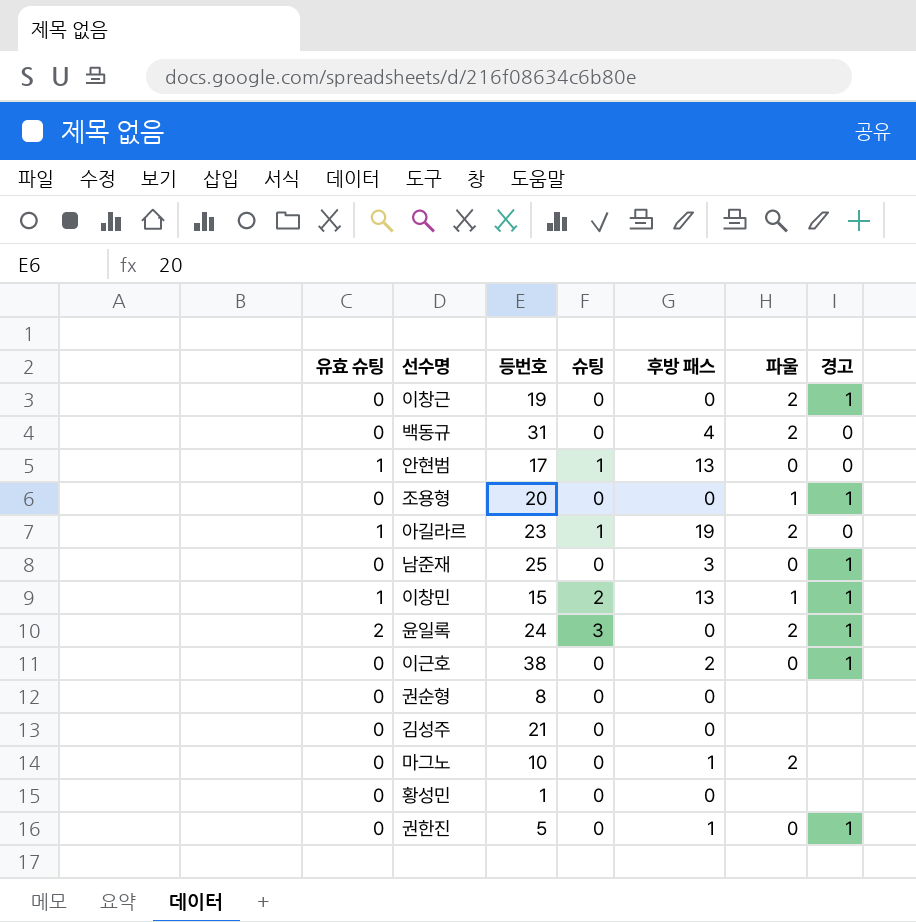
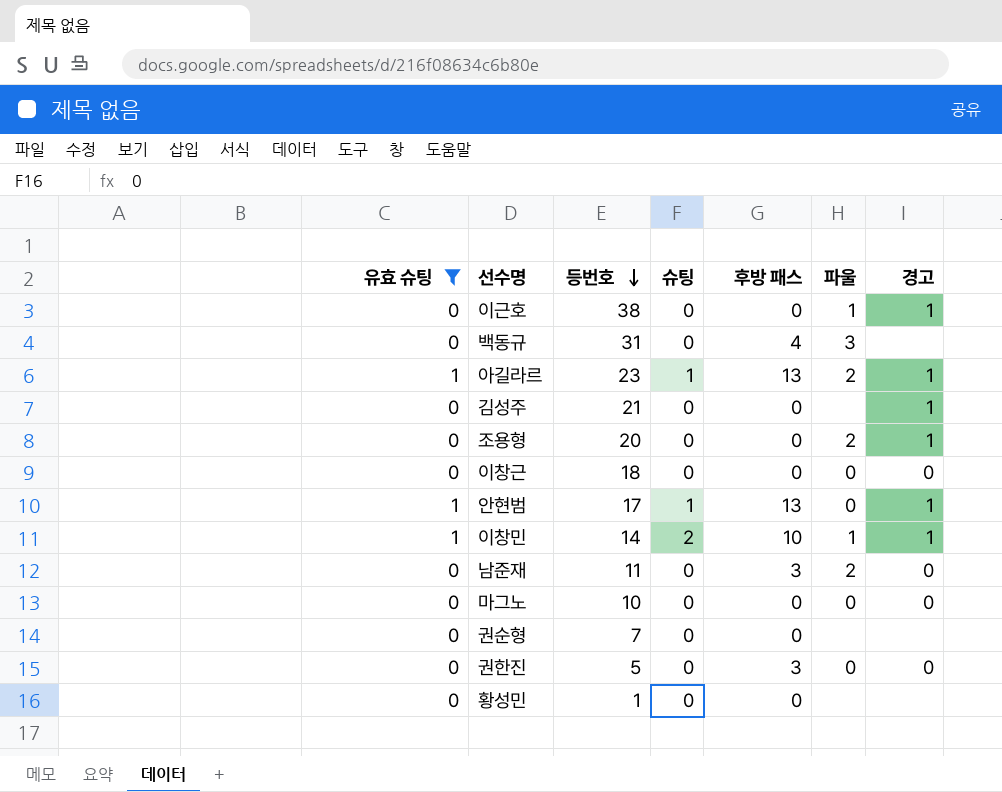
filter: none -> 유효 슈팅 != 2
row order: none -> 등번호 descending
이근호 | 후방 패스: 2 -> 0
이근호 | 파울: 0 -> 1
백동규 | 파울: 2 -> 3
백동규 | 경고: 0 -> none
아길라르 | 후방 패스: 19 -> 13
아길라르 | 경고: 0 -> 1
김성주 | 경고: none -> 1
조용형 | 파울: 1 -> 2
이창근 | 등번호: 19 -> 18
이창근 | 파울: 2 -> 0
이창근 | 경고: 1 -> 0
안현범 | 경고: 0 -> 1
이창민 | 등번호: 15 -> 14
이창민 | 후방 패스: 13 -> 10
남준재 | 등번호: 25 -> 11
남준재 | 파울: 0 -> 2
남준재 | 경고: 1 -> 0
마그노 | 후방 패스: 1 -> 0
마그노 | 파울: 2 -> 0
마그노 | 경고: none -> 0
권순형 | 등번호: 8 -> 7
권한진 | 후방 패스: 1 -> 3
권한진 | 경고: 1 -> 0

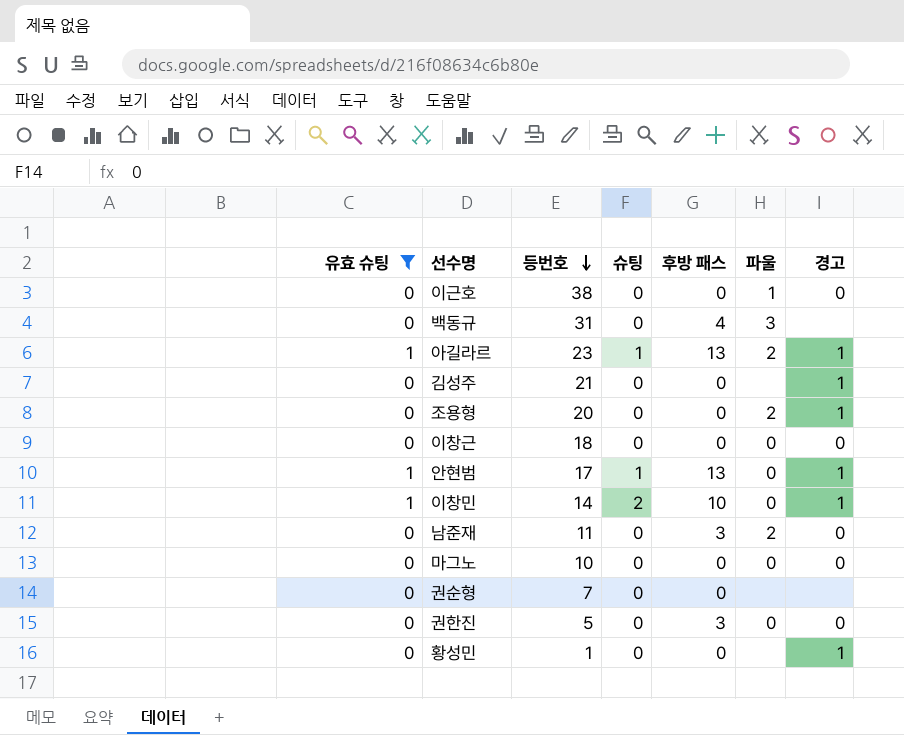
이근호 | 경고: 1 -> 0
이창민 | 파울: 1 -> 0
황성민 | 경고: none -> 1

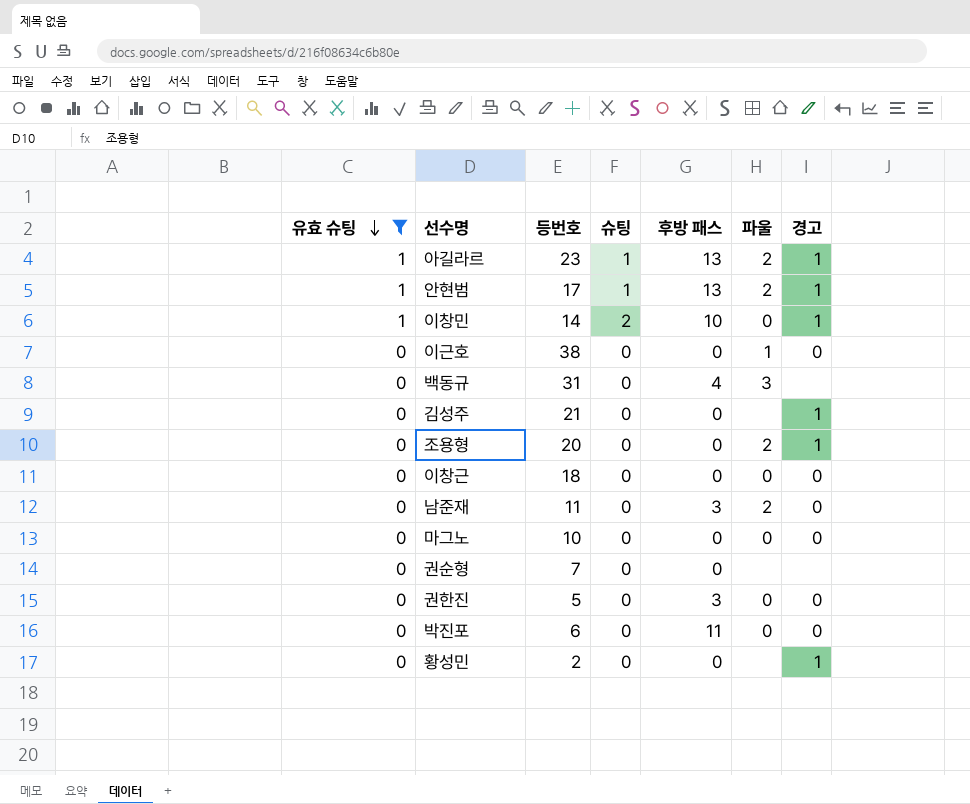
row order: 등번호 descending -> 유효 슈팅 descending
안현범 | 파울: 0 -> 2
row 박진포: none -> 0 | 6 | 0 | 11 | 0 | 0
황성민 | 등번호: 1 -> 2

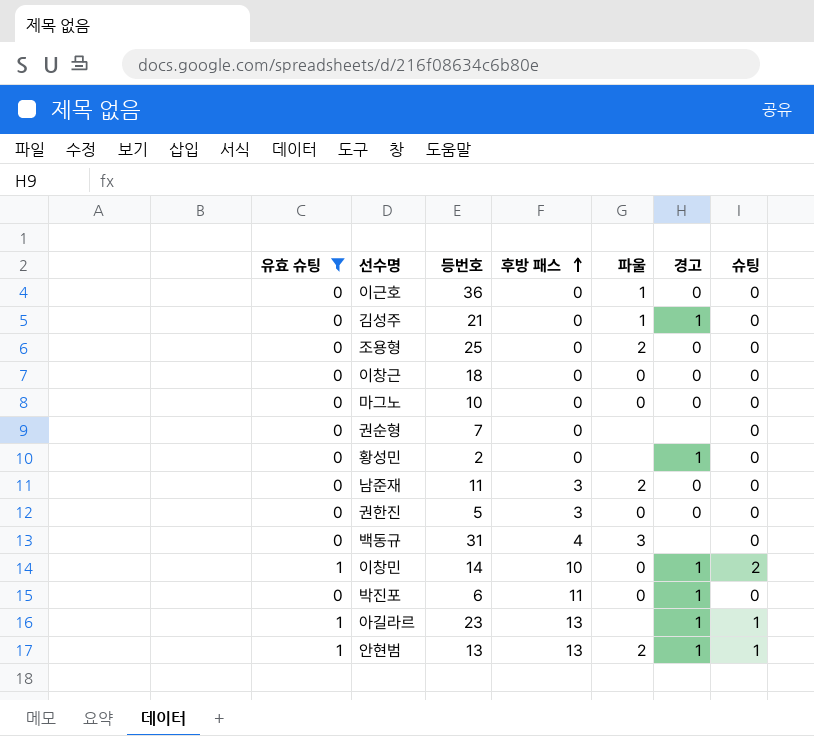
row order: 유효 슈팅 descending -> 후방 패스 ascending
column 슈팅 | position: 4 -> 7
이근호 | 등번호: 38 -> 36
김성주 | 파울: none -> 1
조용형 | 등번호: 20 -> 25
조용형 | 경고: 1 -> 0
박진포 | 경고: 0 -> 1
아길라르 | 파울: 2 -> none
안현범 | 등번호: 17 -> 13

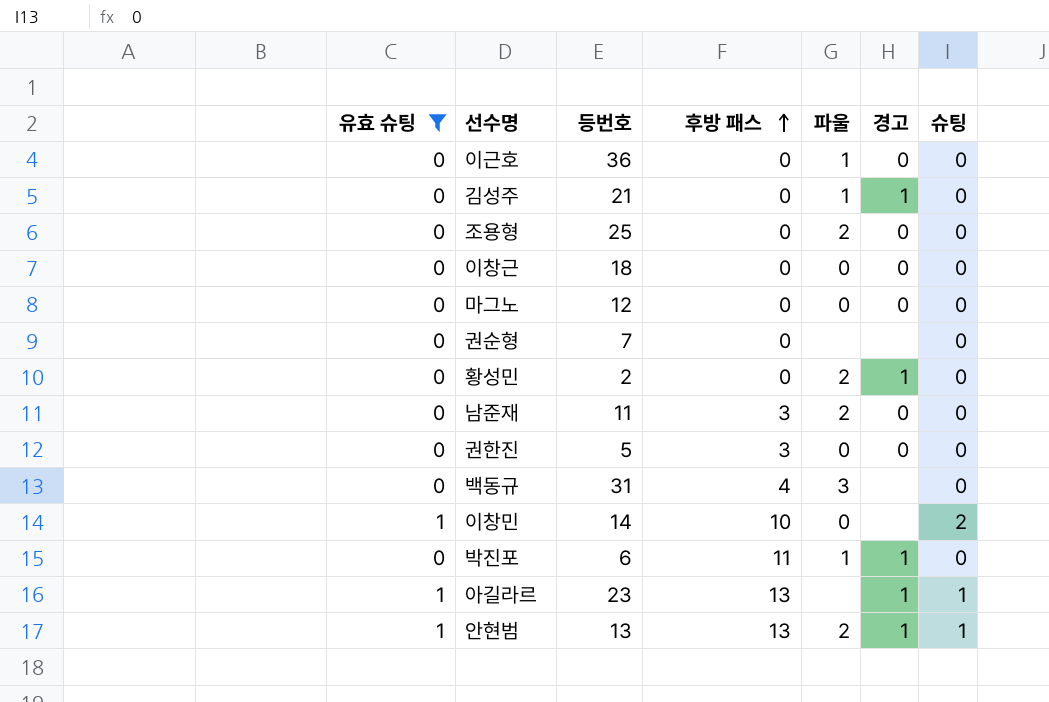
마그노 | 등번호: 10 -> 12
황성민 | 파울: none -> 2
이창민 | 경고: 1 -> none
박진포 | 파울: 0 -> 1

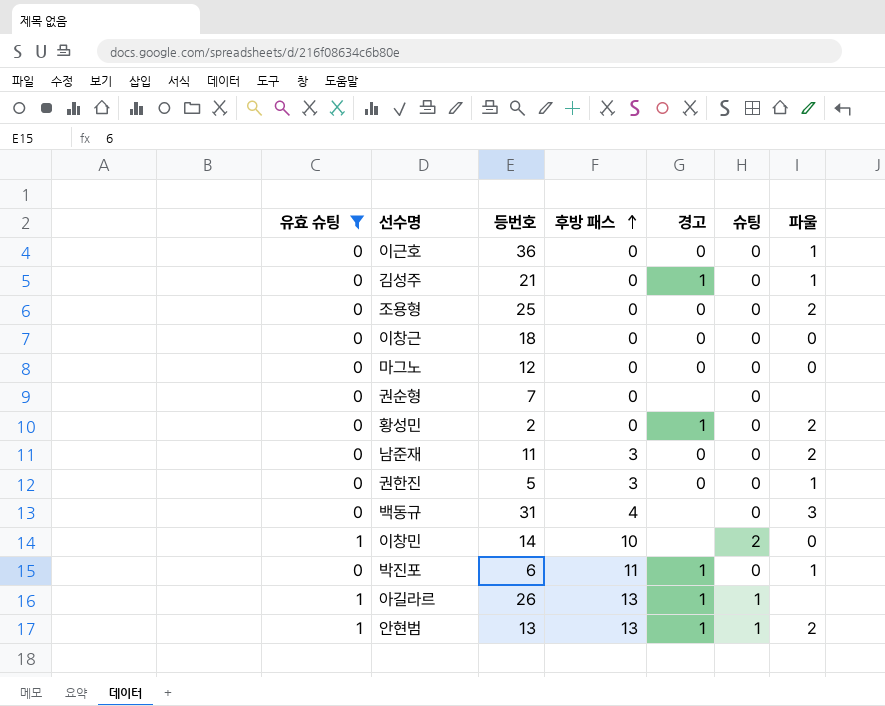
column 파울 | position: 5 -> 7
권한진 | 파울: 0 -> 1
아길라르 | 등번호: 23 -> 26

